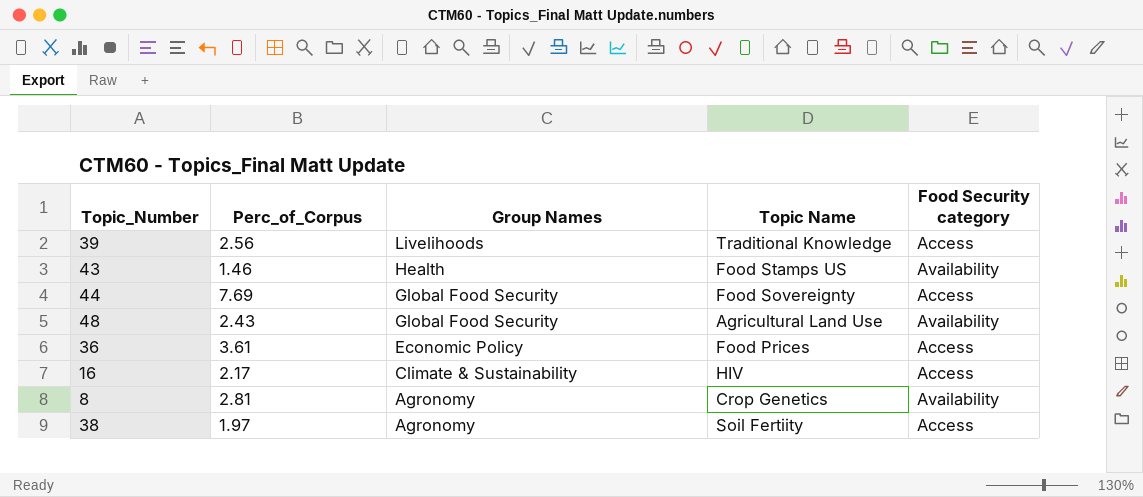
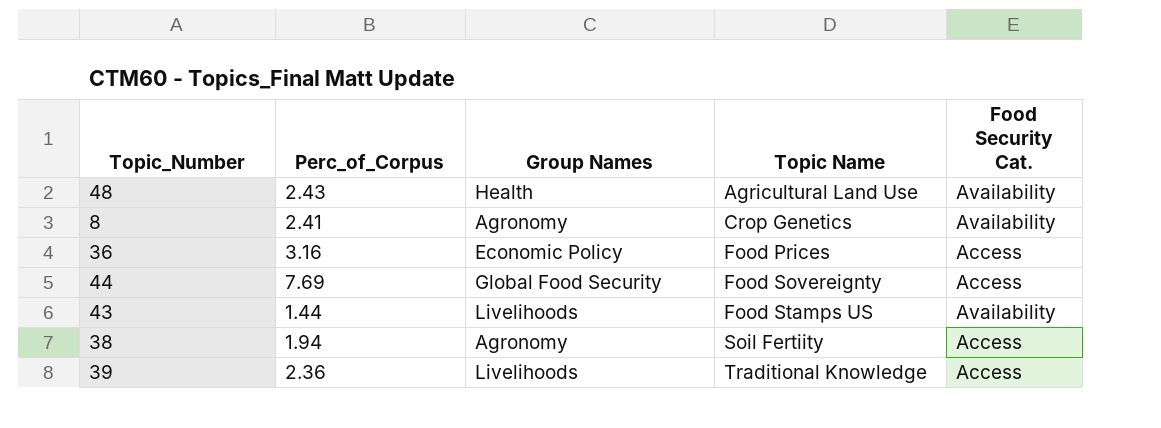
row order: Group Names descending -> Topic Name ascending
column name: Food Security category -> Food Security Cat.
row 16: 2.17 | Climate & Sustainability | HIV | Access -> none
48 | Group Names: Global Food Security -> Health
8 | Perc_of_Corpus: 2.81 -> 2.41
36 | Perc_of_Corpus: 3.61 -> 3.16
43 | Perc_of_Corpus: 1.46 -> 1.44
43 | Group Names: Health -> Livelihoods
38 | Perc_of_Corpus: 1.97 -> 1.94
39 | Perc_of_Corpus: 2.56 -> 2.36

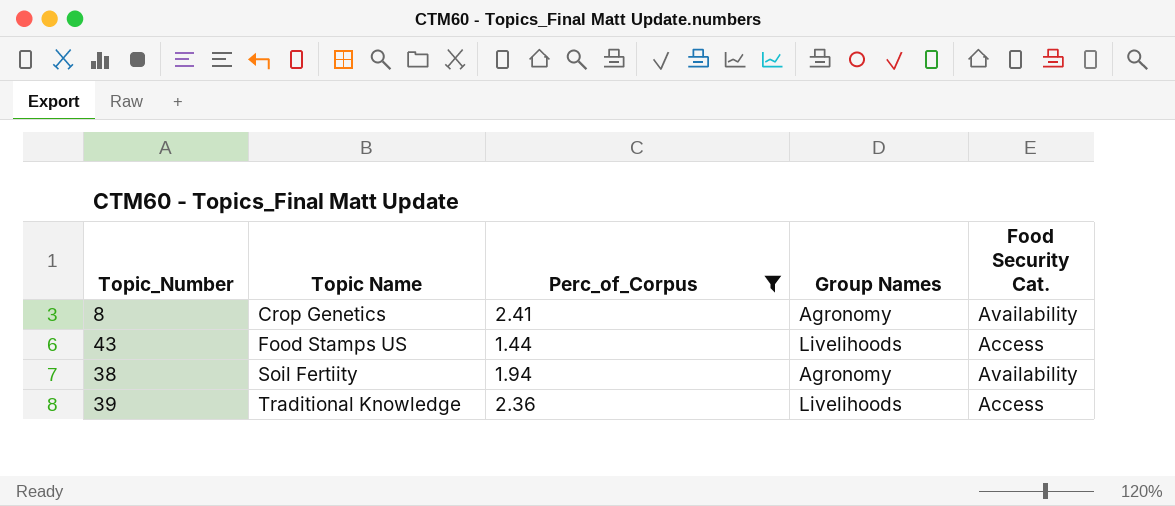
filter: none -> Perc_of_Corpus <= 2.41
column Topic Name | position: 4 -> 2
43 | Food Security Cat.: Availability -> Access
38 | Food Security Cat.: Access -> Availability

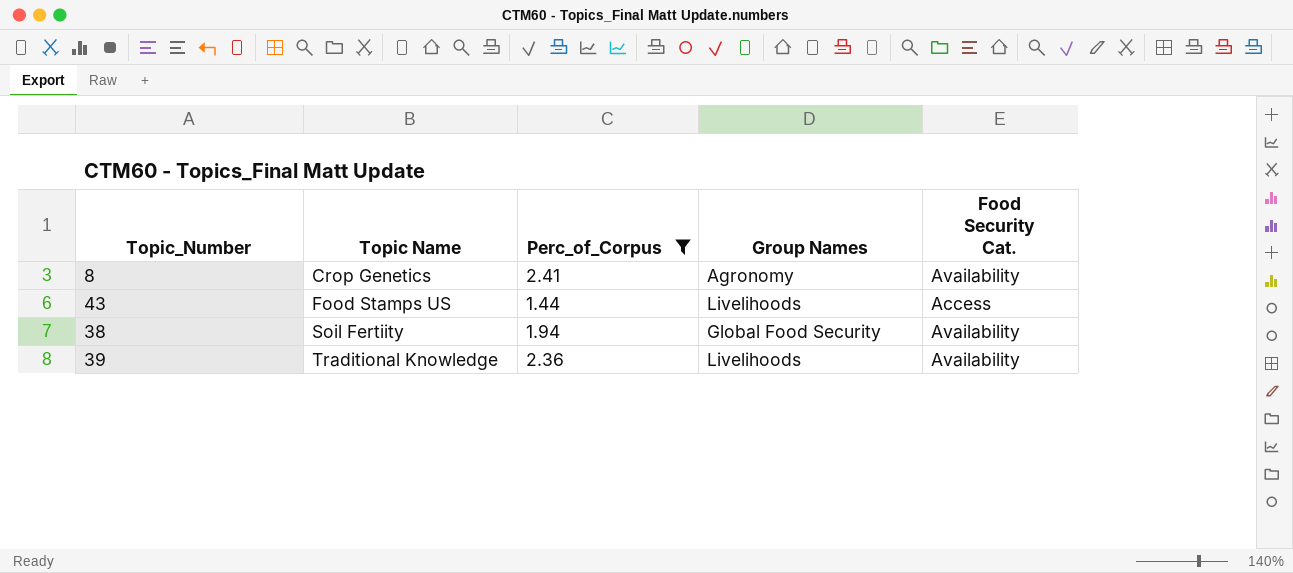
38 | Group Names: Agronomy -> Global Food Security
39 | Food Security Cat.: Access -> Availability

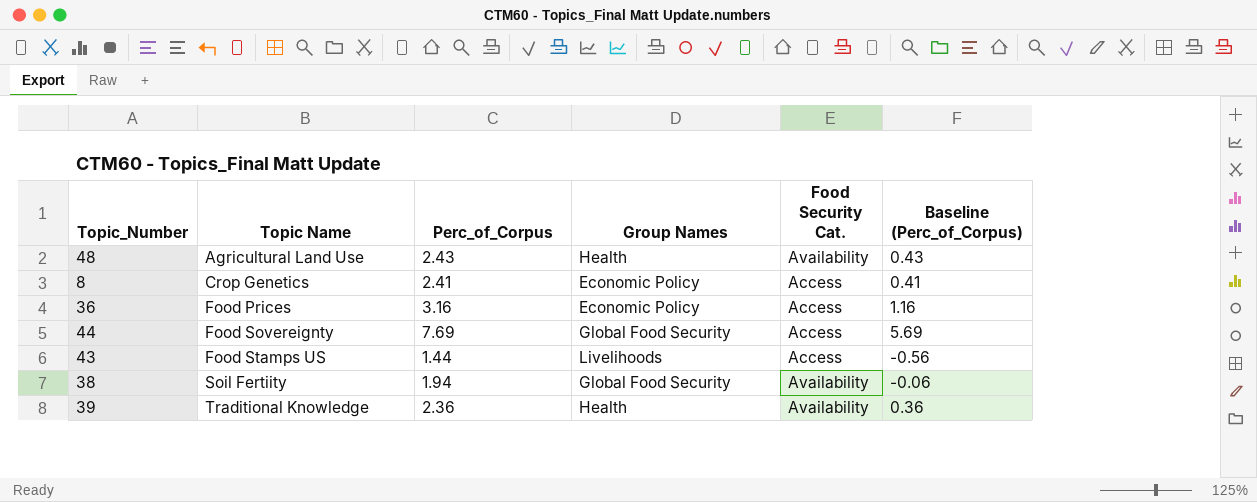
filter: Perc_of_Corpus <= 2.41 -> none
column Baseline (Perc_of_Corpus) | formula: none -> [Perc_of_Corpus] - 2
8 | Group Names: Agronomy -> Economic Policy
8 | Food Security Cat.: Availability -> Access
39 | Group Names: Livelihoods -> Health

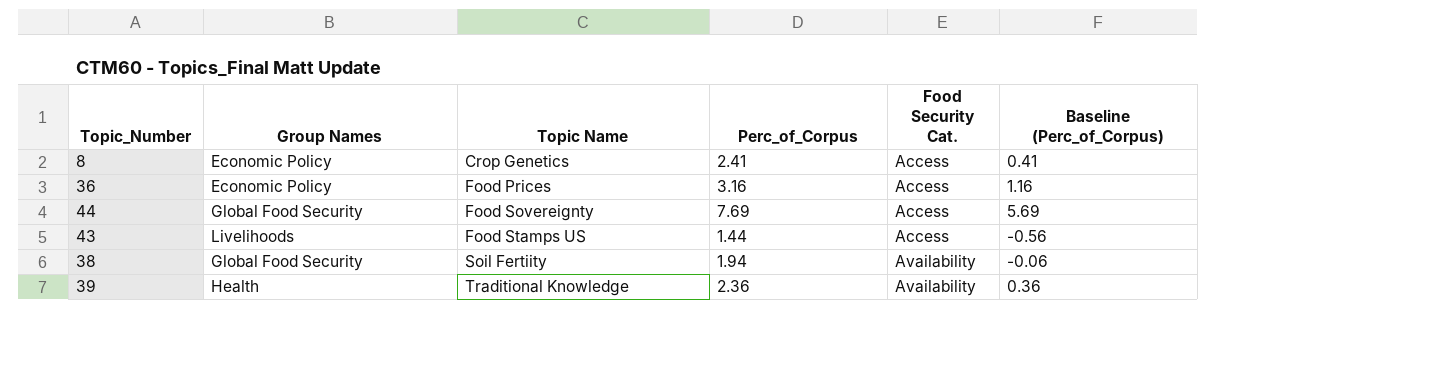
column Group Names | position: 4 -> 2
row 48: Agricultural Land Use | 2.43 | Health | Availability | 0.43 -> none

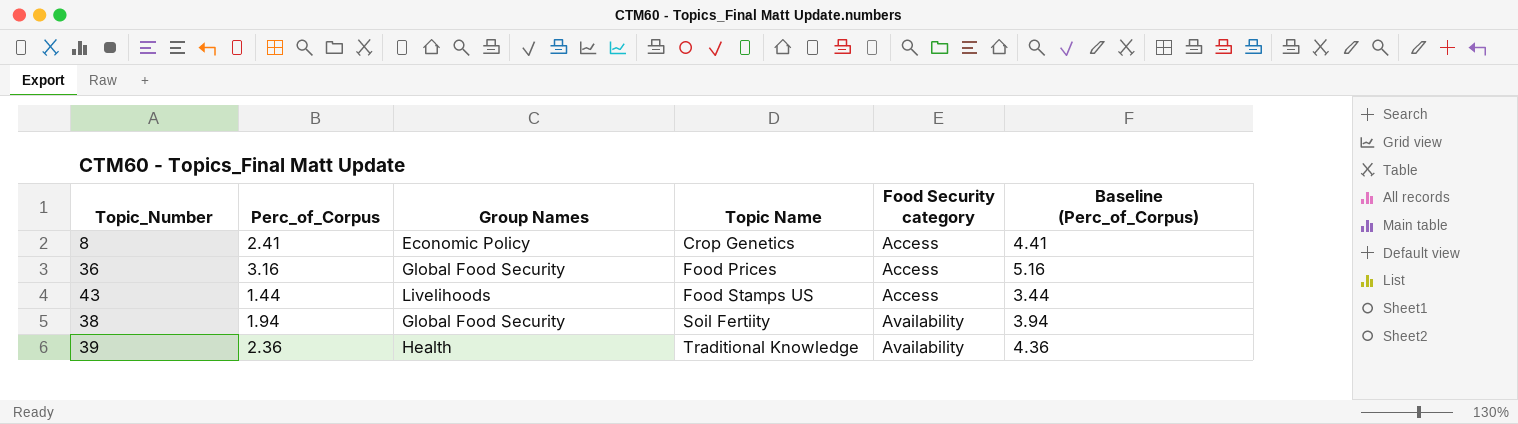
column Perc_of_Corpus | position: 4 -> 2
column name: Food Security Cat. -> Food Security category
column Baseline (Perc_of_Corpus) | formula: [Perc_of_Corpus] - 2 -> [Perc_of_Corpus] + 2
row 44: Global Food Security | Food Sovereignty | 7.69 | Access | 5.69 -> none
36 | Group Names: Economic Policy -> Global Food Security

